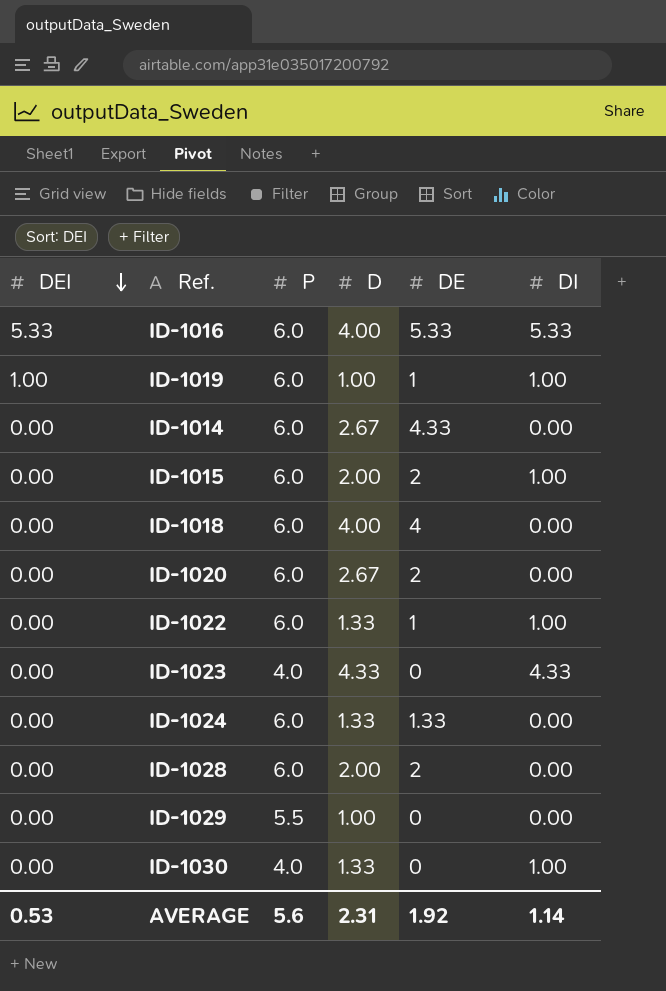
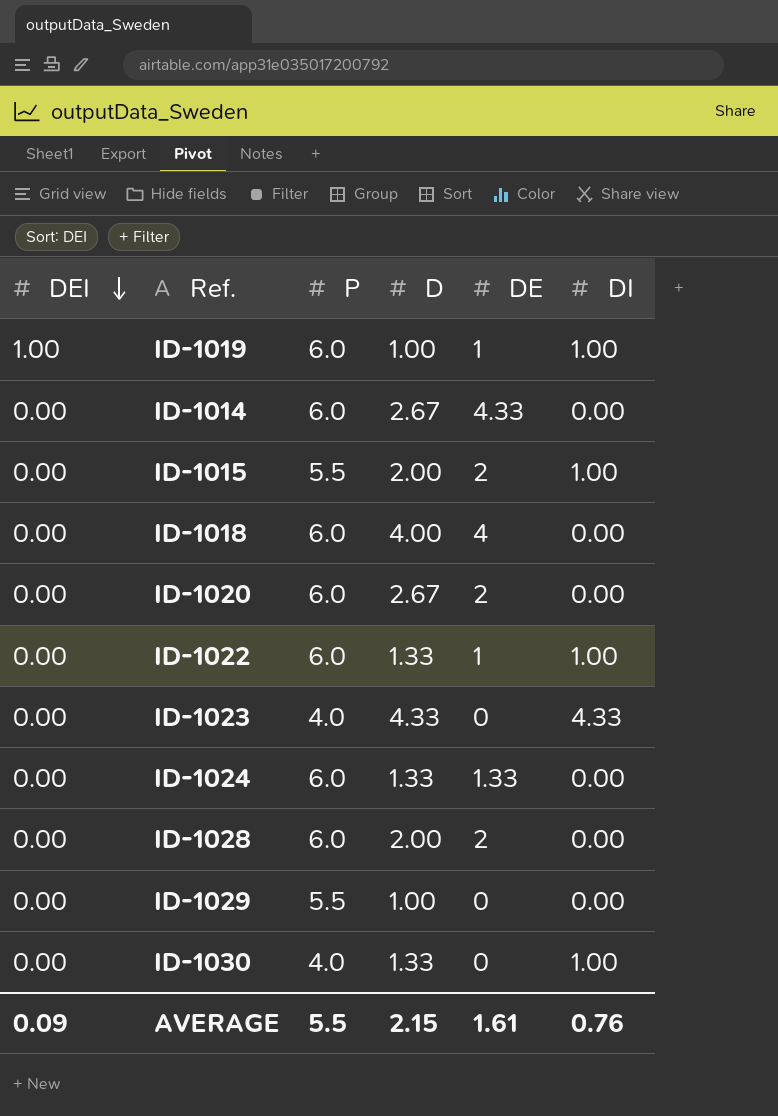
row ID-1016: 5.33 | 6.0 | 4.00 | 5.33 | 5.33 -> none
ID-1015 | P: 6.0 -> 5.5
AVERAGE | DEI: 0.53 -> 0.09
AVERAGE | P: 5.6 -> 5.5
AVERAGE | D: 2.31 -> 2.15
AVERAGE | DE: 1.92 -> 1.61
AVERAGE | DI: 1.14 -> 0.76

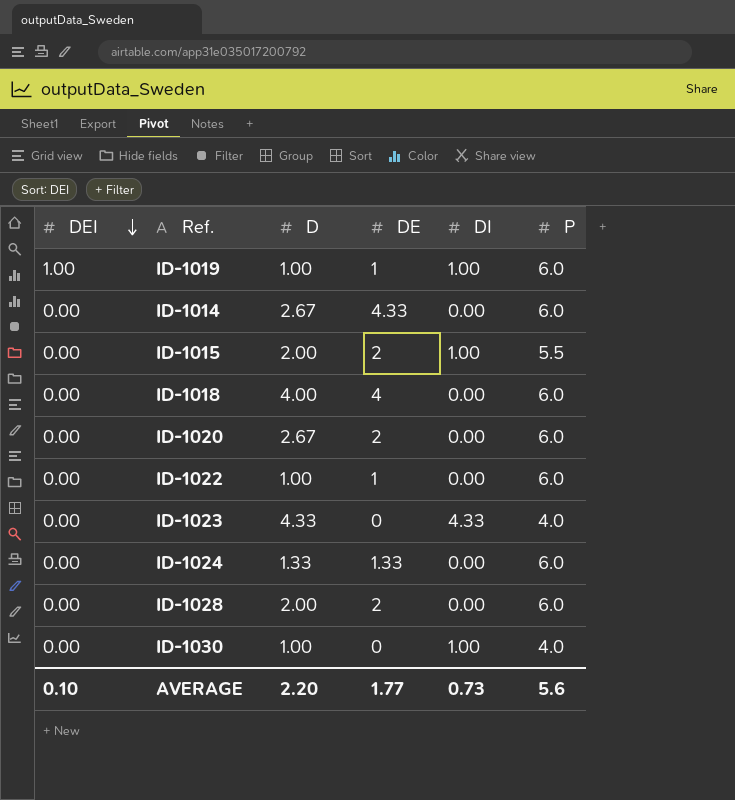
column P | position: 3 -> 6
row ID-1029: 0.00 | 5.5 | 1.00 | 0 | 0.00 -> none
ID-1022 | D: 1.33 -> 1.00
ID-1022 | DI: 1.00 -> 0.00
ID-1030 | D: 1.33 -> 1.00
AVERAGE | DEI: 0.09 -> 0.10
AVERAGE | D: 2.15 -> 2.20
AVERAGE | DE: 1.61 -> 1.77
AVERAGE | DI: 0.76 -> 0.73
AVERAGE | P: 5.5 -> 5.6

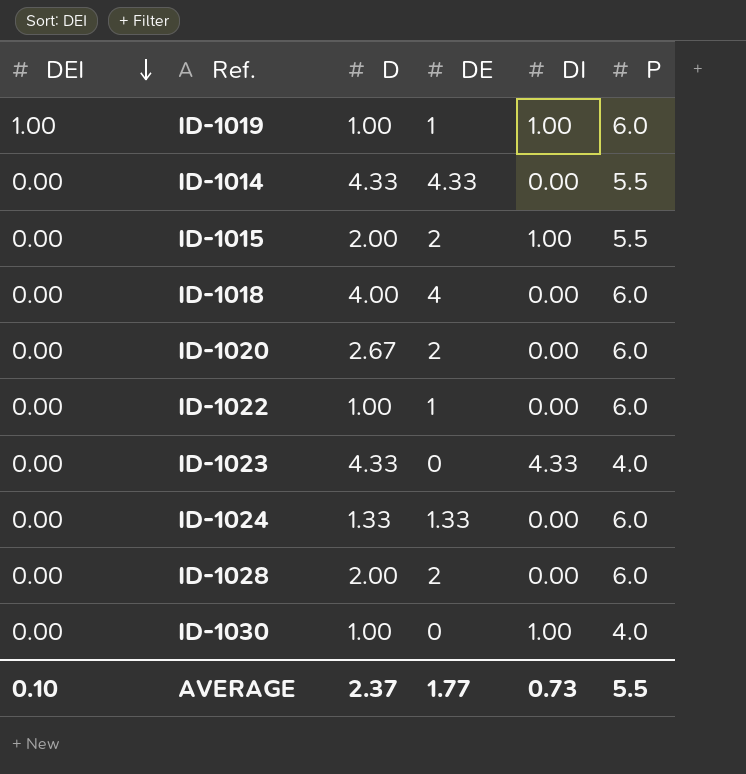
ID-1014 | D: 2.67 -> 4.33
ID-1014 | P: 6.0 -> 5.5
AVERAGE | D: 2.20 -> 2.37
AVERAGE | P: 5.6 -> 5.5

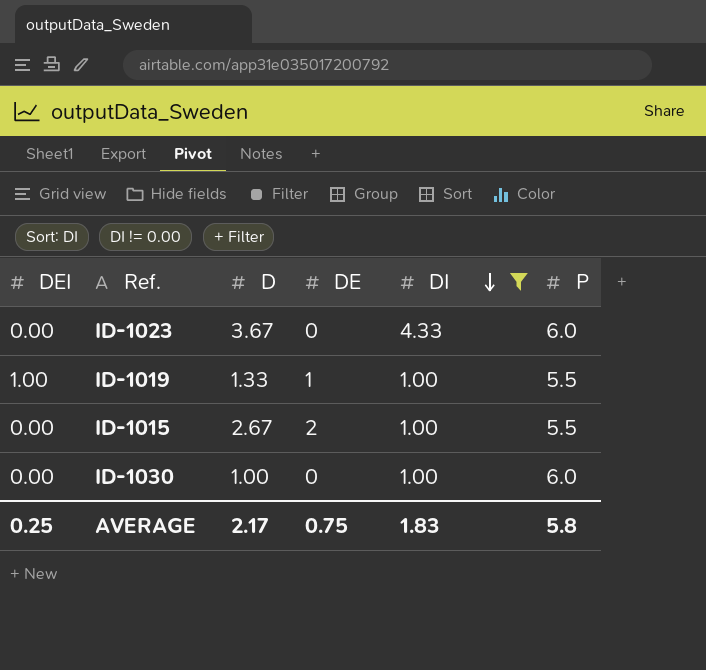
filter: none -> DI != 0.00
row order: DEI descending -> DI descending
ID-1023 | D: 4.33 -> 3.67
ID-1023 | P: 4.0 -> 6.0
ID-1019 | D: 1.00 -> 1.33
ID-1019 | P: 6.0 -> 5.5
ID-1015 | D: 2.00 -> 2.67
ID-1030 | P: 4.0 -> 6.0
AVERAGE | DEI: 0.10 -> 0.25
AVERAGE | D: 2.37 -> 2.17
AVERAGE | DE: 1.77 -> 0.75
AVERAGE | DI: 0.73 -> 1.83
AVERAGE | P: 5.5 -> 5.8

